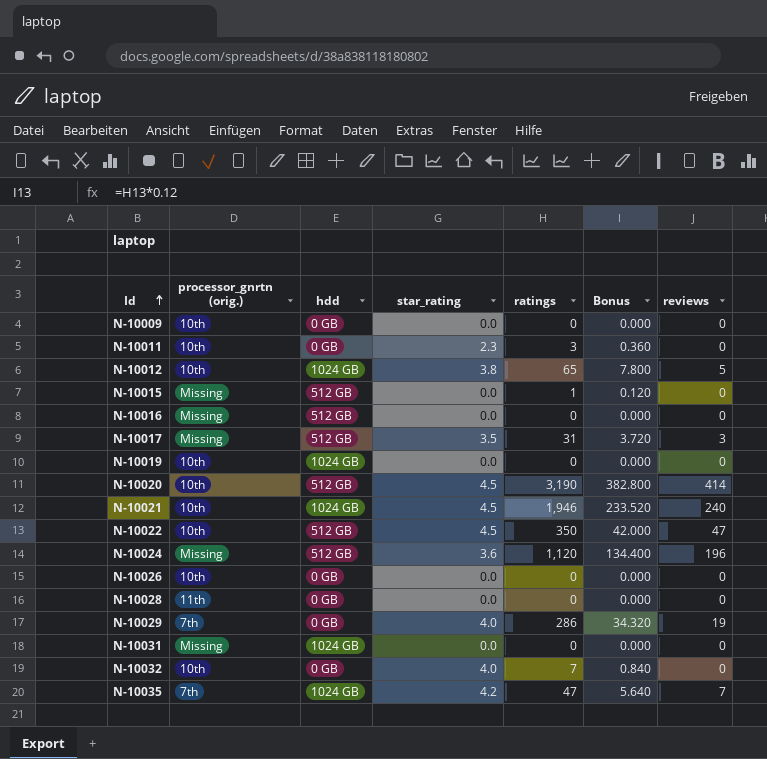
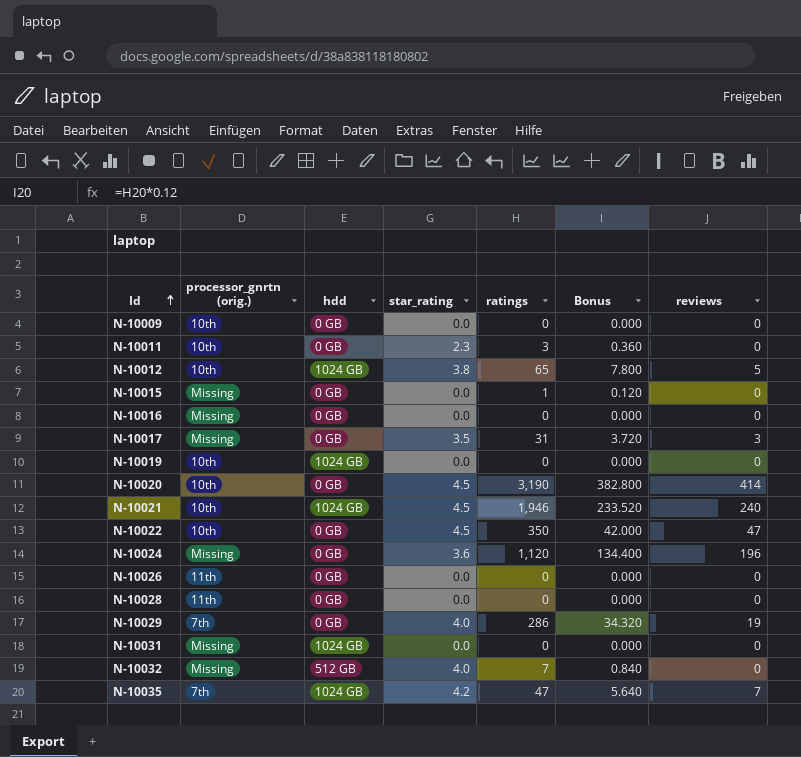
N-10015 | hdd: 512 GB -> 0 GB
N-10016 | hdd: 512 GB -> 0 GB
N-10017 | hdd: 512 GB -> 0 GB
N-10020 | hdd: 512 GB -> 0 GB
N-10022 | hdd: 512 GB -> 0 GB
N-10024 | hdd: 512 GB -> 0 GB
N-10026 | processor_gnrtn (orig.): 10th -> 11th
N-10032 | processor_gnrtn (orig.): 10th -> Missing
N-10032 | hdd: 0 GB -> 512 GB

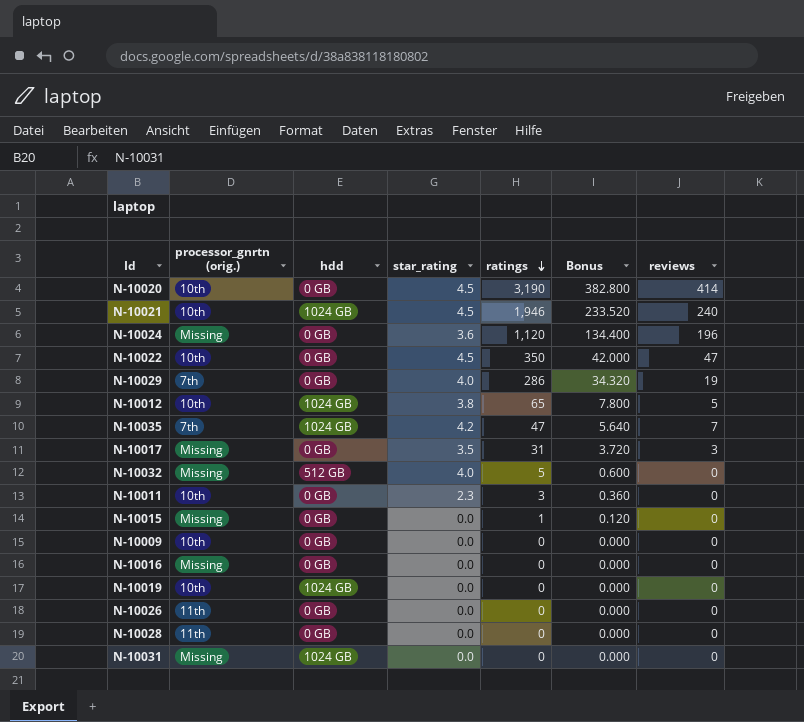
row order: Id ascending -> ratings descending
N-10032 | ratings: 7 -> 5
N-10032 | Bonus: 0.840 -> 0.600

